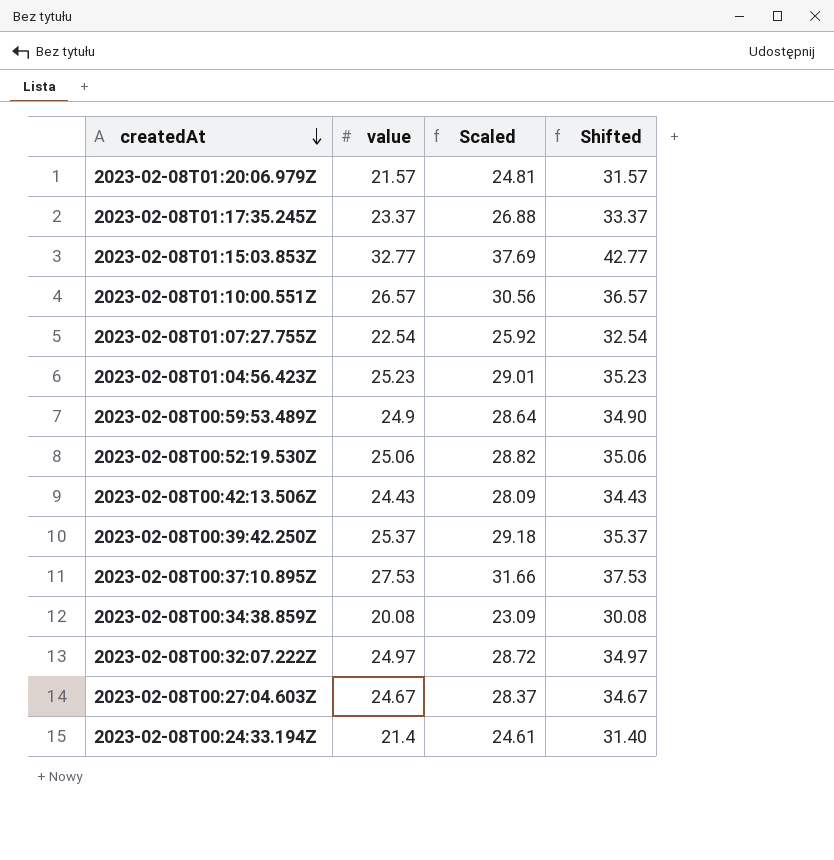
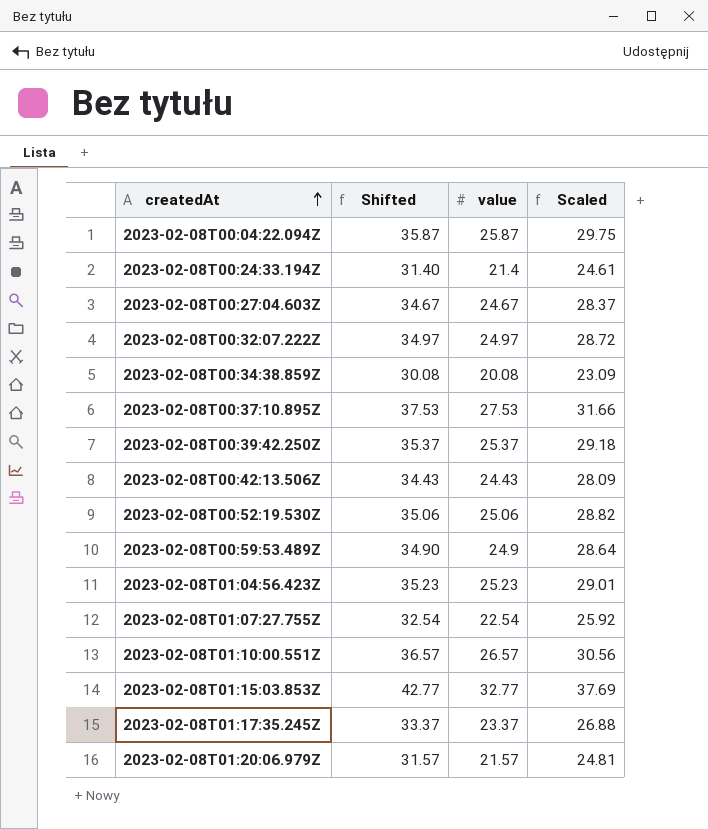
row order: createdAt descending -> createdAt ascending
column Shifted | position: 4 -> 2
row 2023-02-08T00:04:22.094Z: none -> 35.87 | 25.87 | 29.75

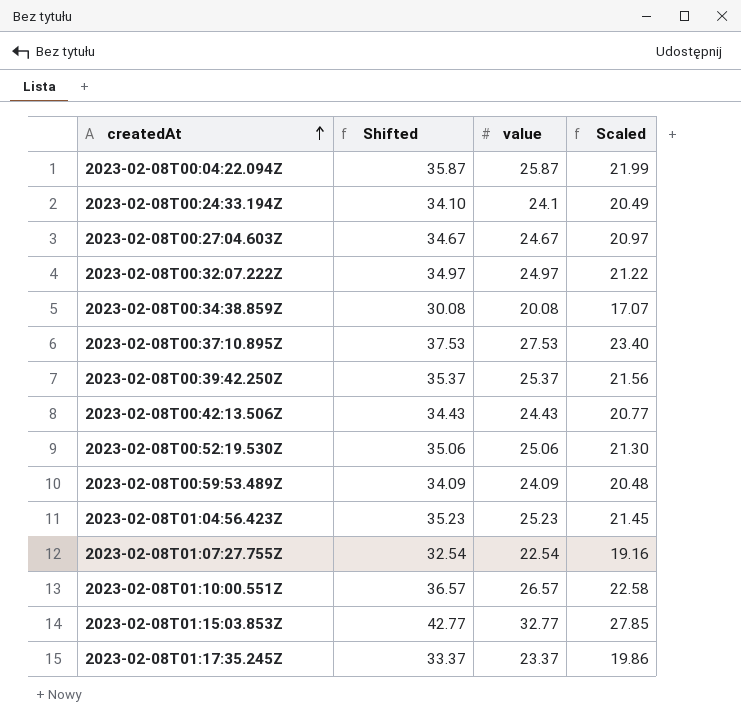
column Scaled | formula: [value] * 1.15 -> [value] * 0.85
row 2023-02-08T01:20:06.979Z: 31.57 | 21.57 | 24.81 -> none
2023-02-08T00:24:33.194Z | Shifted: 31.40 -> 34.10
2023-02-08T00:24:33.194Z | value: 21.4 -> 24.1
2023-02-08T00:59:53.489Z | Shifted: 34.90 -> 34.09
2023-02-08T00:59:53.489Z | value: 24.9 -> 24.09

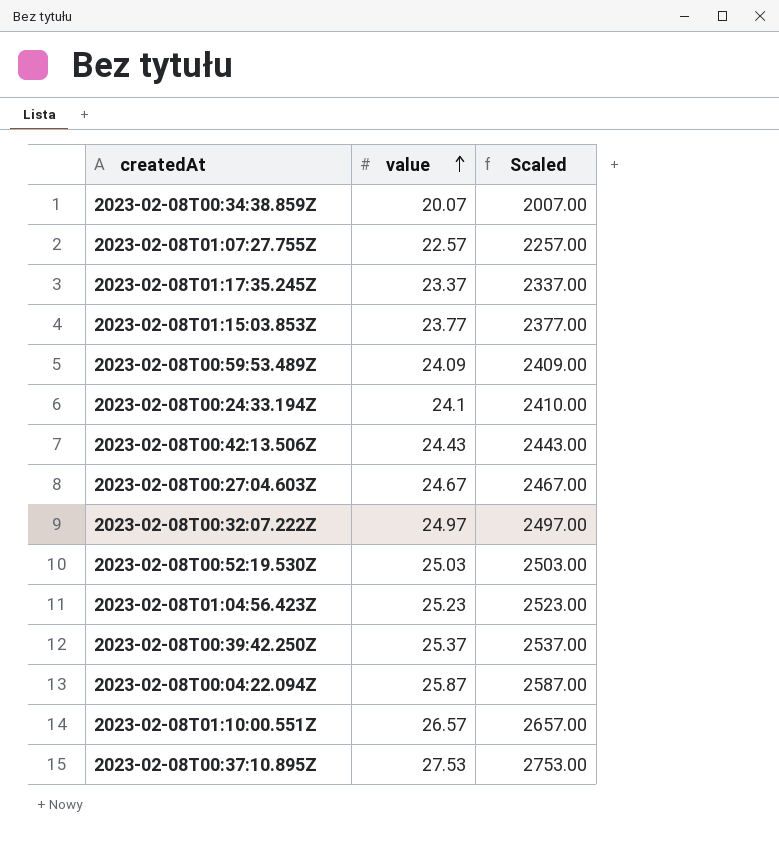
row order: createdAt ascending -> value ascending
column Shifted | formula: [value] + 10 -> none
column Scaled | formula: [value] * 0.85 -> [value] * 100
2023-02-08T00:34:38.859Z | value: 20.08 -> 20.07
2023-02-08T01:07:27.755Z | value: 22.54 -> 22.57
2023-02-08T01:15:03.853Z | value: 32.77 -> 23.77
2023-02-08T00:52:19.530Z | value: 25.06 -> 25.03

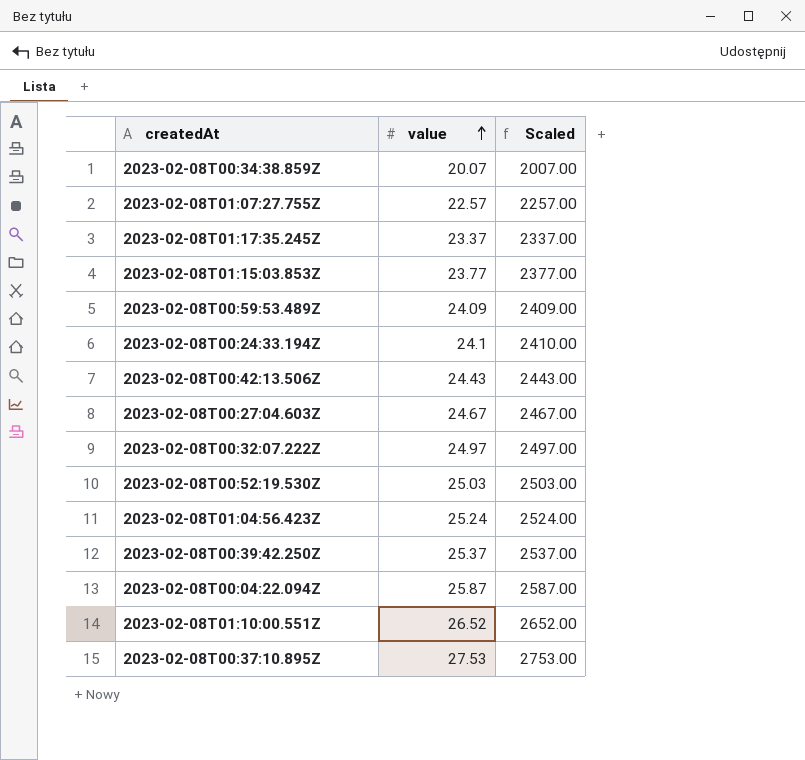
2023-02-08T01:04:56.423Z | value: 25.23 -> 25.24
2023-02-08T01:04:56.423Z | Scaled: 2523.00 -> 2524.00
2023-02-08T01:10:00.551Z | value: 26.57 -> 26.52
2023-02-08T01:10:00.551Z | Scaled: 2657.00 -> 2652.00

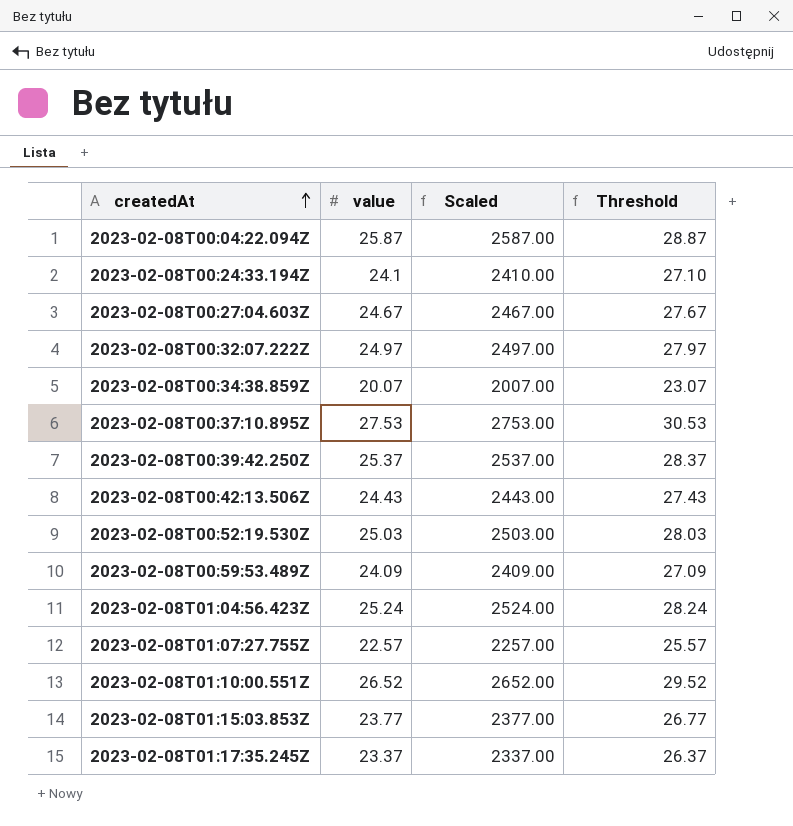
row order: value ascending -> createdAt ascending
column Threshold | formula: none -> [value] + 3

